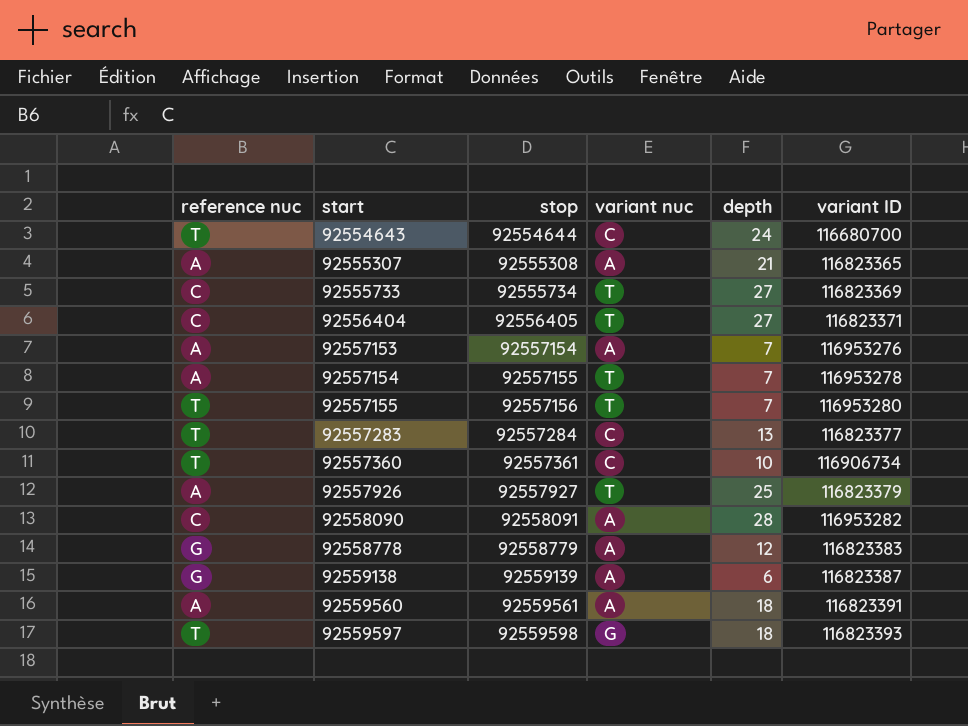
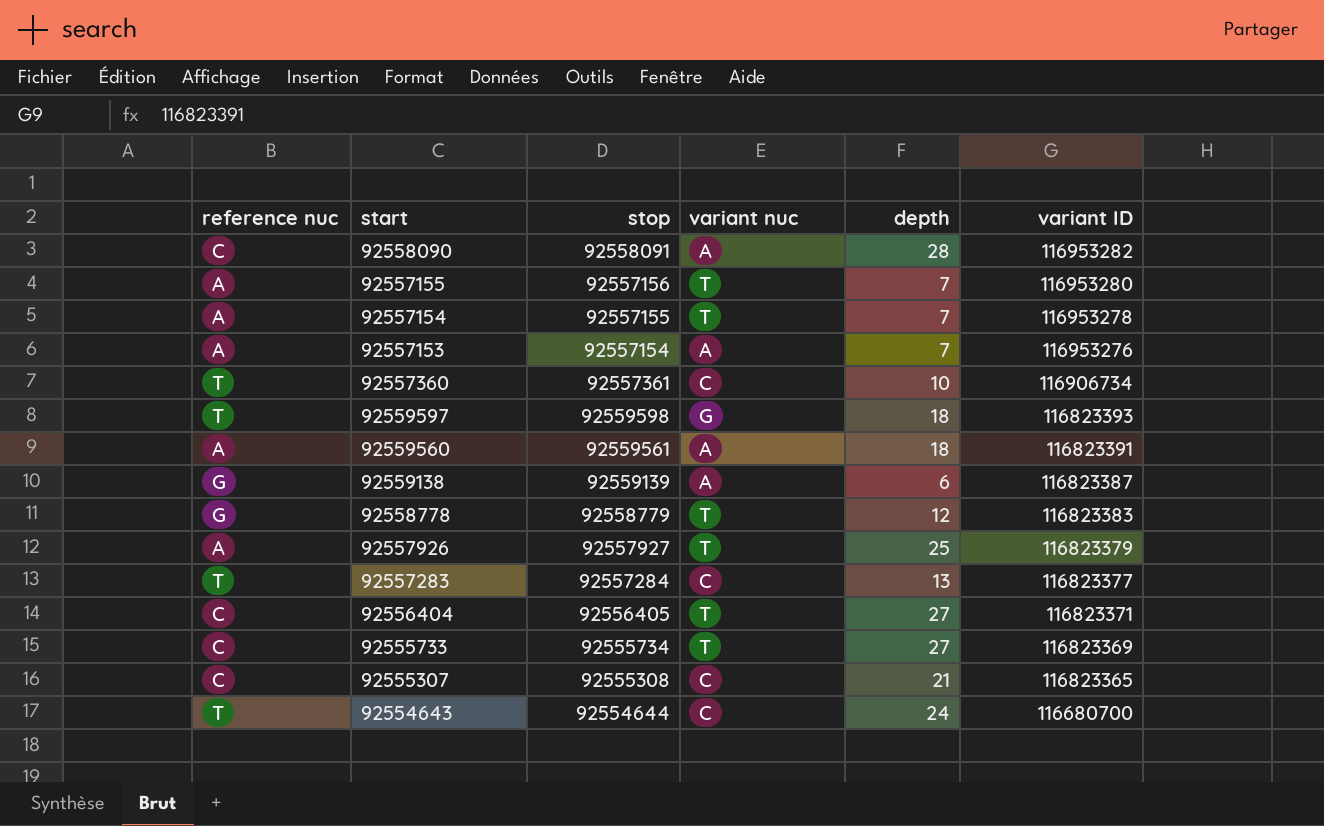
row order: start ascending -> variant ID descending
92557155 | reference nuc: T -> A
92558778 | variant nuc: A -> T
92555307 | reference nuc: A -> C
92555307 | variant nuc: A -> C

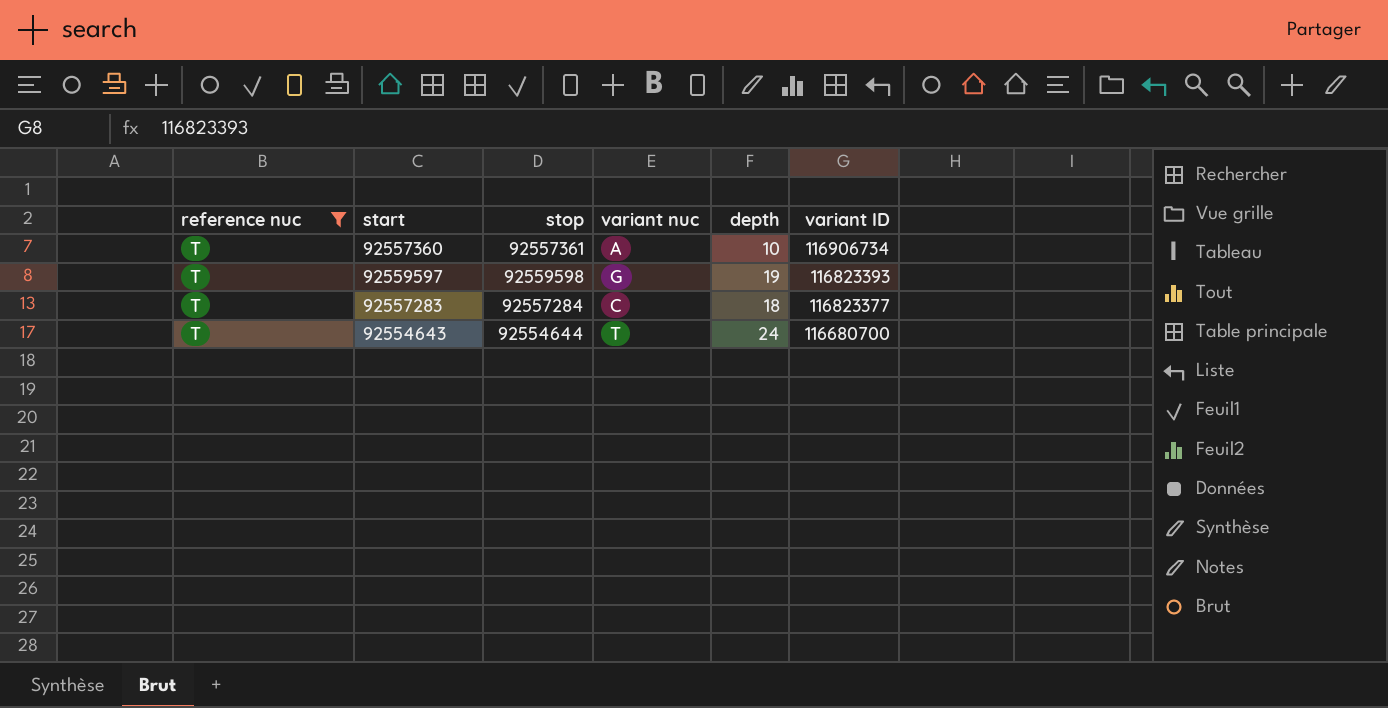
filter: none -> reference nuc = T
92557360 | variant nuc: C -> A
92559597 | depth: 18 -> 19
92557283 | depth: 13 -> 18
92554643 | variant nuc: C -> T

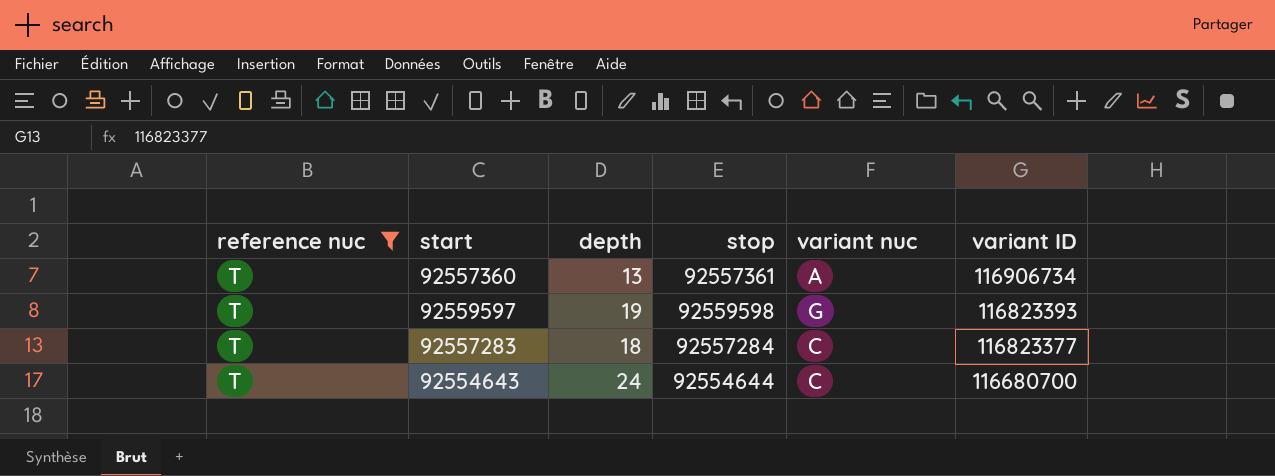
column depth | position: 5 -> 3
92557360 | depth: 10 -> 13
92554643 | variant nuc: T -> C

